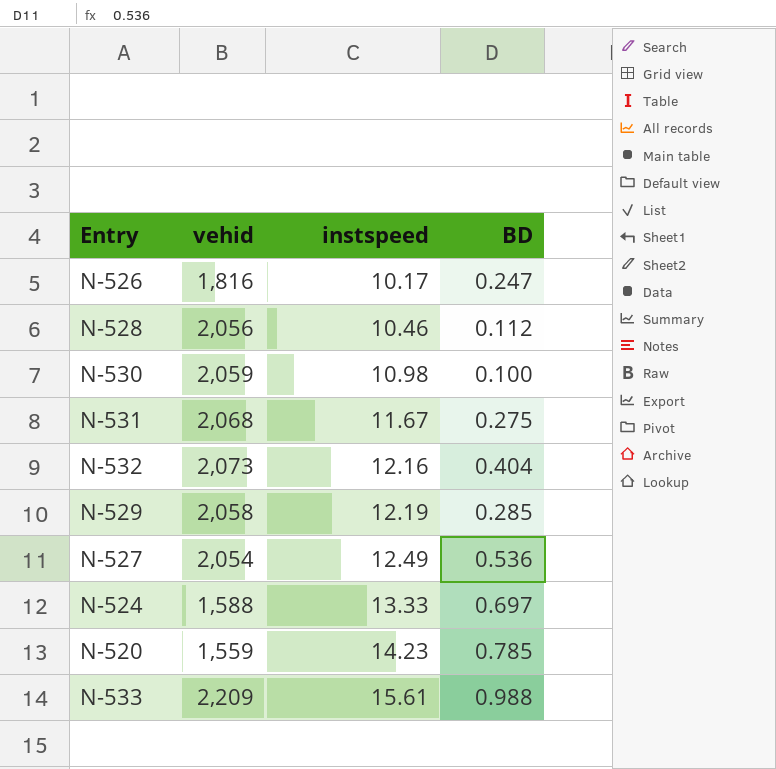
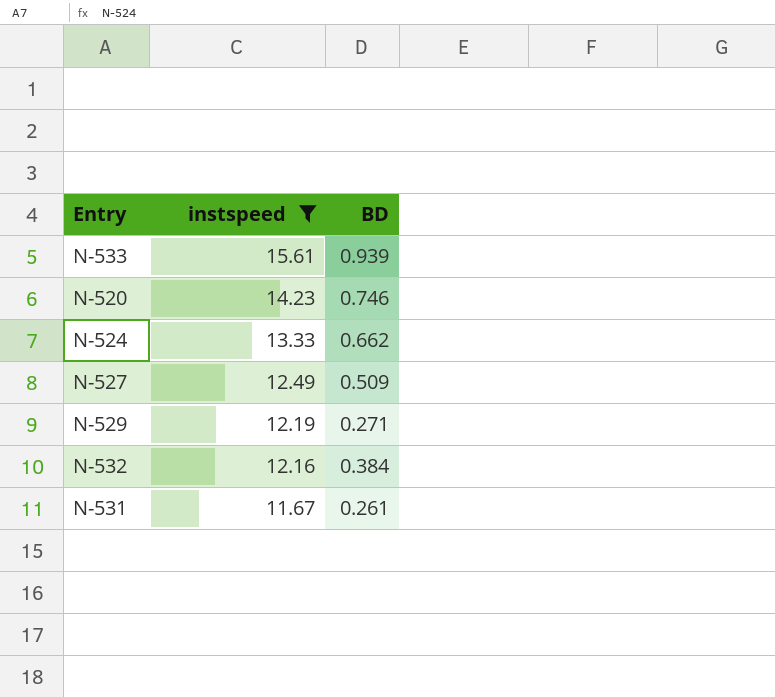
filter: none -> instspeed >= 11.67
row order: instspeed ascending -> instspeed descending
column vehid | position: 2 -> none
N-533 | BD: 0.988 -> 0.939
N-520 | BD: 0.785 -> 0.746
N-524 | BD: 0.697 -> 0.662
N-527 | BD: 0.536 -> 0.509
N-529 | BD: 0.285 -> 0.271
N-532 | BD: 0.404 -> 0.384
N-531 | BD: 0.275 -> 0.261

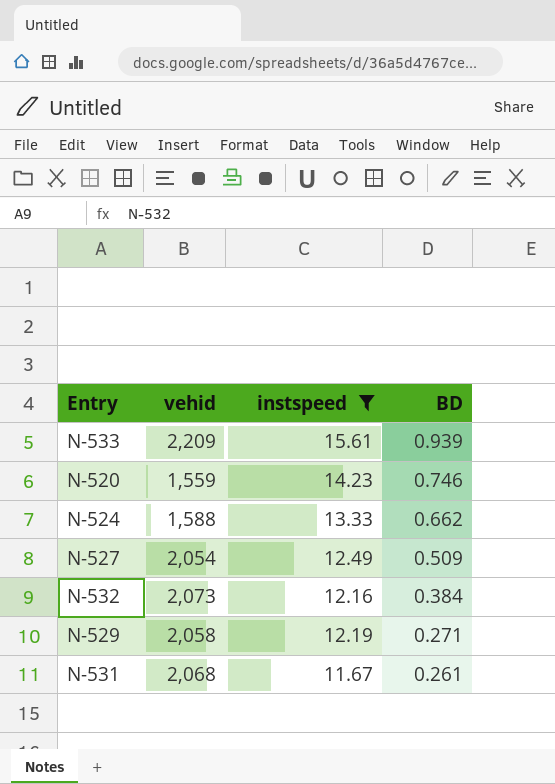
row order: instspeed descending -> BD descending
column vehid | position: none -> 2

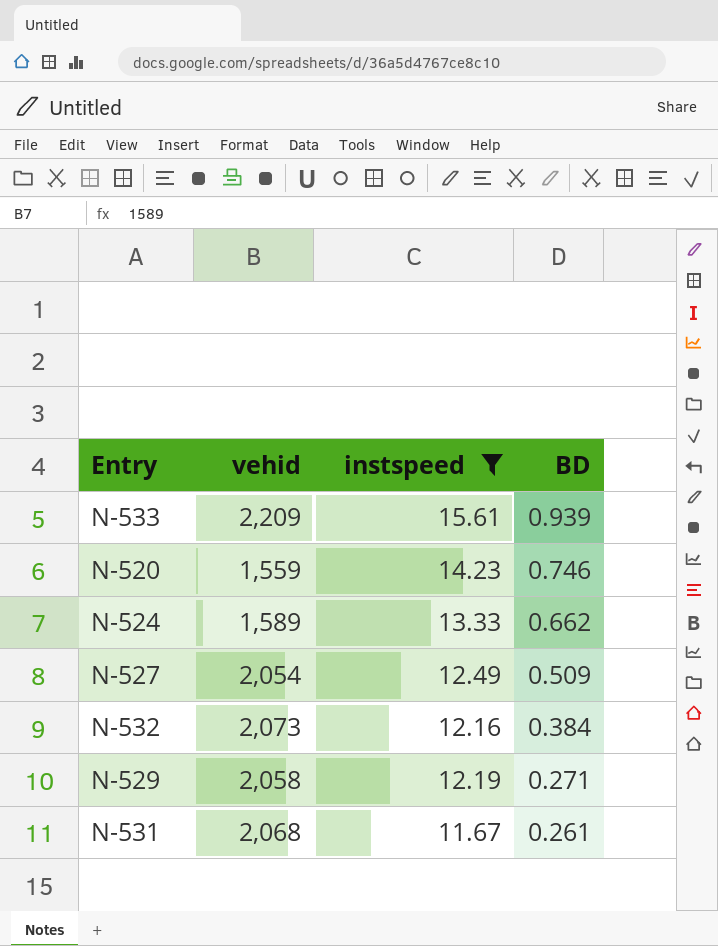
N-524 | vehid: 1,588 -> 1,589

